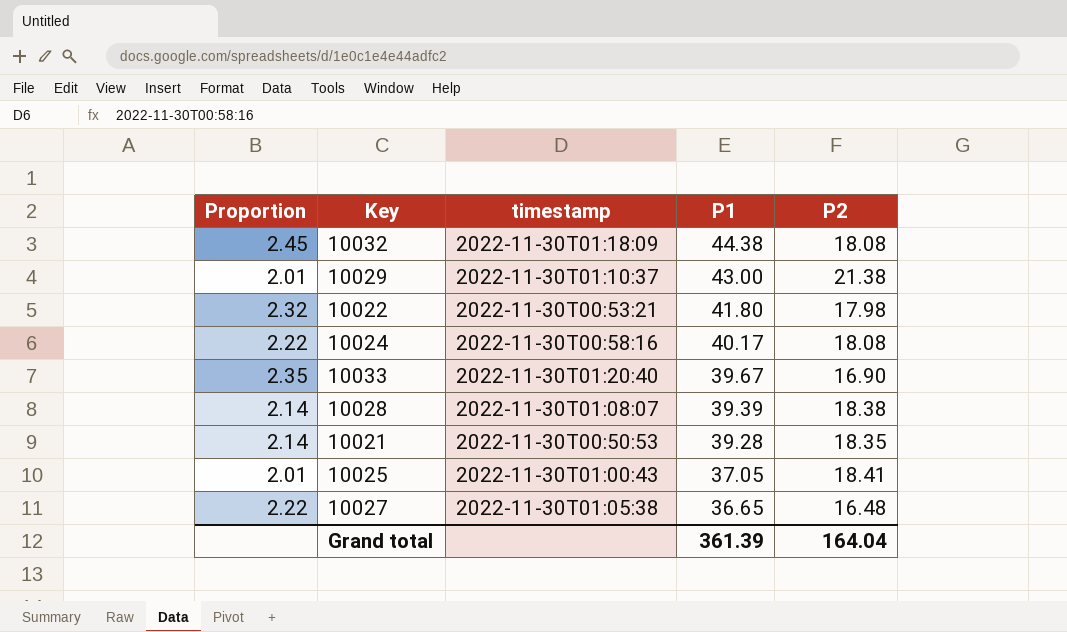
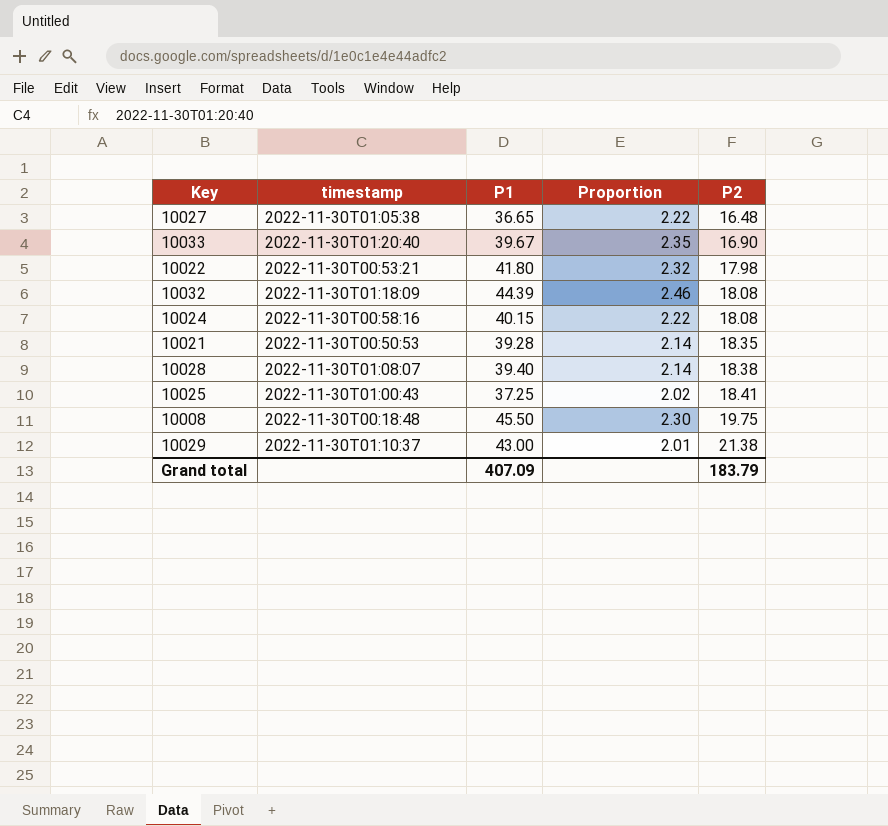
row order: P1 descending -> P2 ascending
column Proportion | position: 1 -> 4
10032 | P1: 44.38 -> 44.39
10032 | Proportion: 2.45 -> 2.46
10024 | P1: 40.17 -> 40.15
10028 | P1: 39.39 -> 39.40
10025 | P1: 37.05 -> 37.25
10025 | Proportion: 2.01 -> 2.02
row 10008: none -> 2022-11-30T00:18:48 | 45.50 | 2.30 | 19.75
Grand total | P1: 361.39 -> 407.09
Grand total | P2: 164.04 -> 183.79

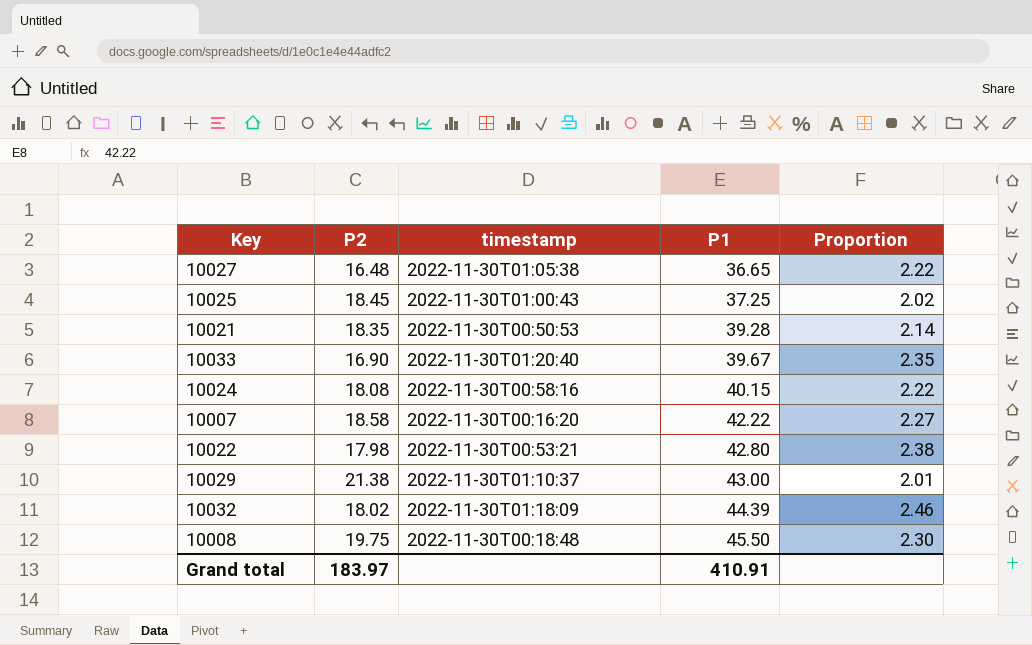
row order: P2 ascending -> P1 ascending
column P2 | position: 5 -> 2
row 10028: 2022-11-30T01:08:07 | 39.40 | 2.14 | 18.38 -> none
10025 | P2: 18.41 -> 18.45
row 10007: none -> 18.58 | 2022-11-30T00:16:20 | 42.22 | 2.27
10022 | P1: 41.80 -> 42.80
10022 | Proportion: 2.32 -> 2.38
10032 | P2: 18.08 -> 18.02
Grand total | P2: 183.79 -> 183.97
Grand total | P1: 407.09 -> 410.91

